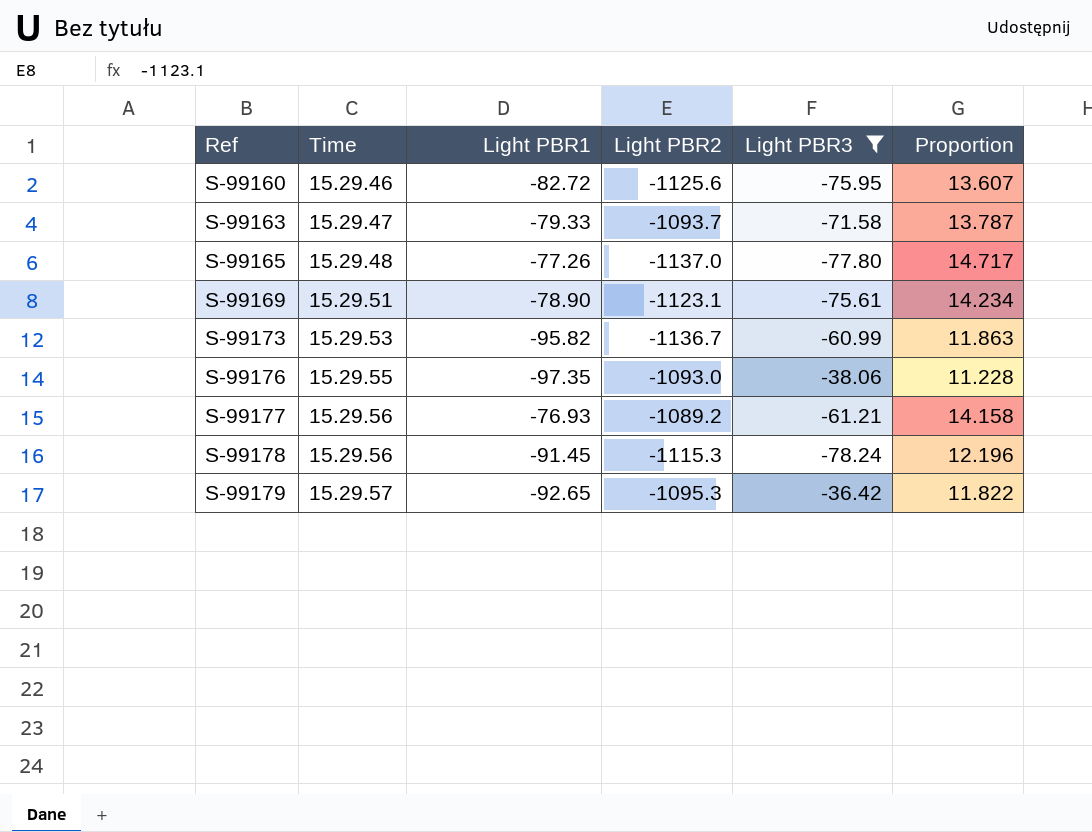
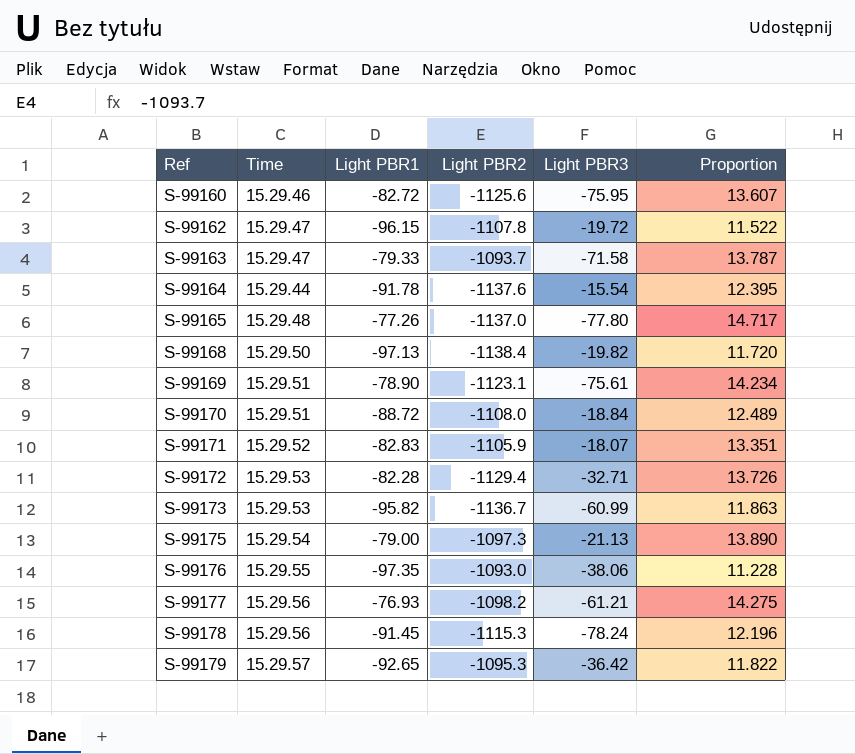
filter: Light PBR3 <= -36.42 -> none
S-99177 | Light PBR2: -1089.2 -> -1098.2
S-99177 | Proportion: 14.158 -> 14.275

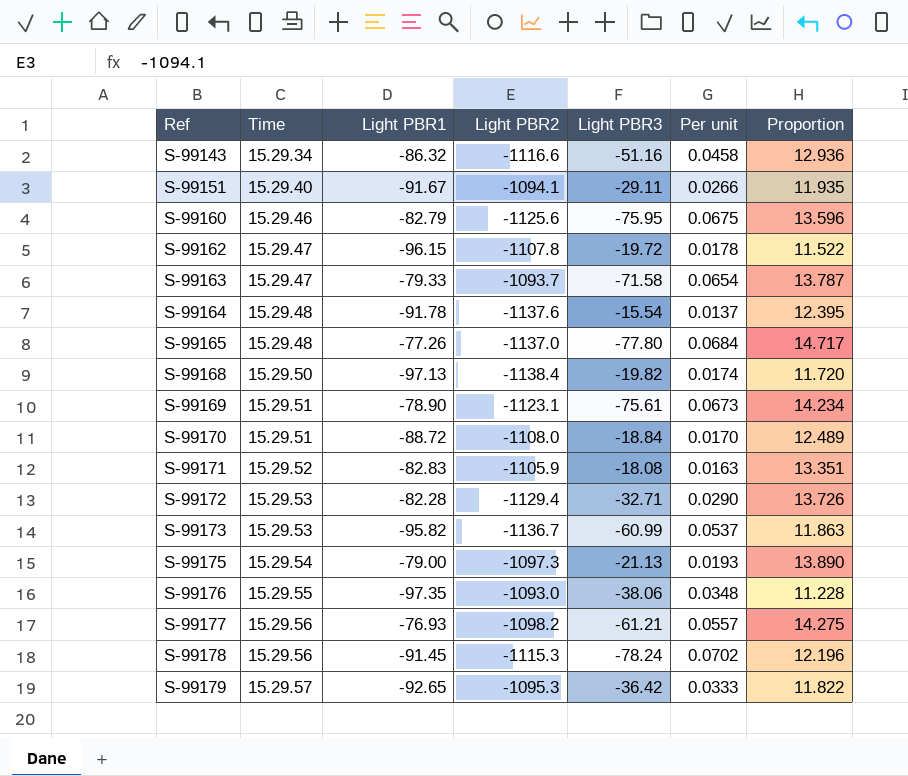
column Per unit | formula: none -> [Light PBR3] / [Light PBR2]
row S-99143: none -> 15.29.34 | -86.32 | -1116.6 | -51.16 | 0.0458 | 12.936
row S-99151: none -> 15.29.40 | -91.67 | -1094.1 | -29.11 | 0.0266 | 11.935
S-99160 | Light PBR1: -82.72 -> -82.79
S-99160 | Proportion: 13.607 -> 13.596
S-99164 | Time: 15.29.44 -> 15.29.48
S-99171 | Light PBR3: -18.07 -> -18.08

